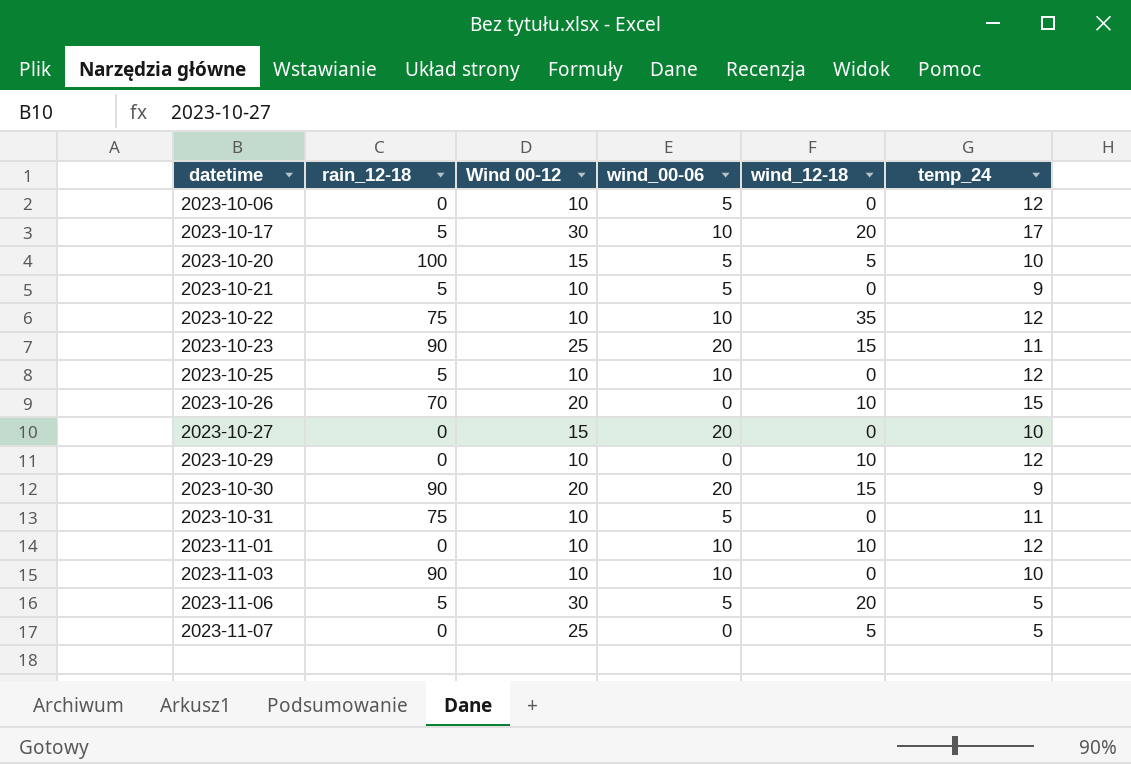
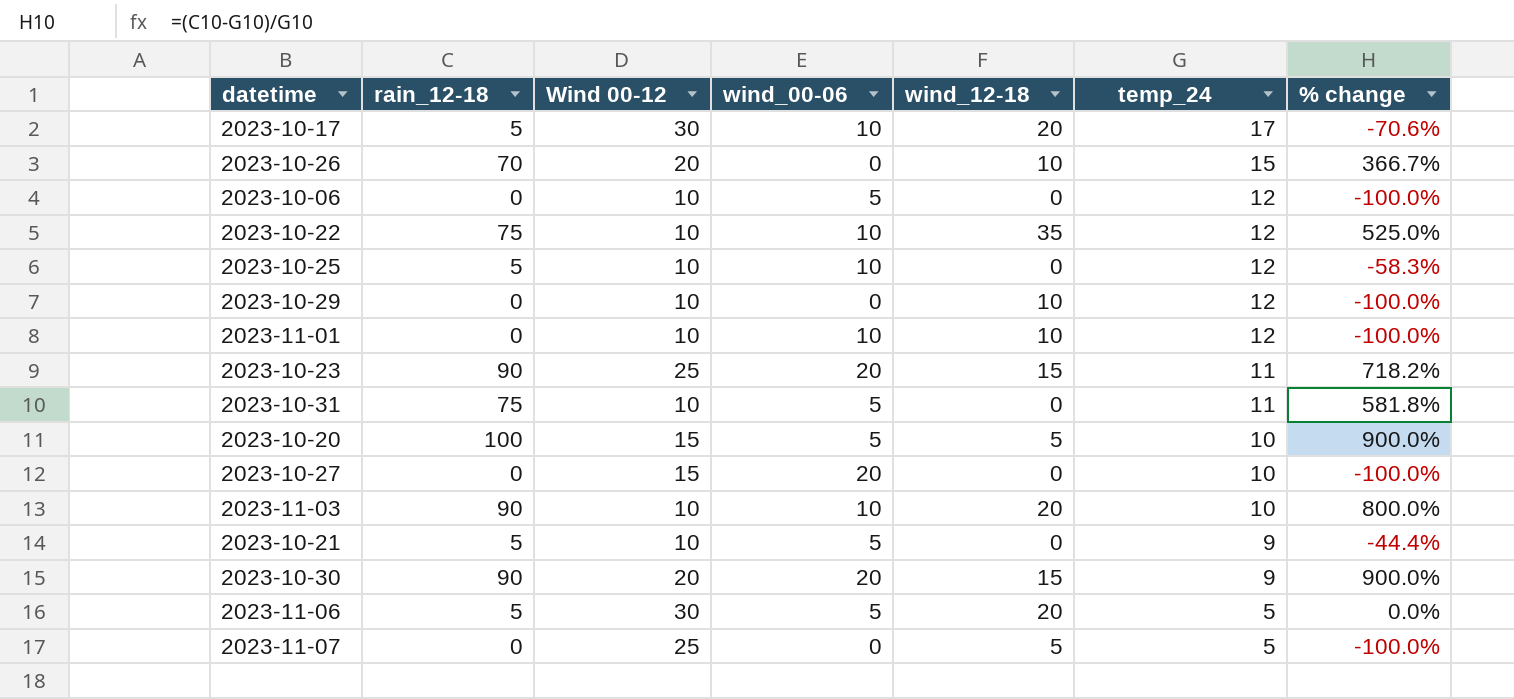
row order: datetime ascending -> temp_24 descending
column % change | formula: none -> ([rain_12-18] - [temp_24]) / [temp_24]
2023-11-03 | wind_12-18: 0 -> 20

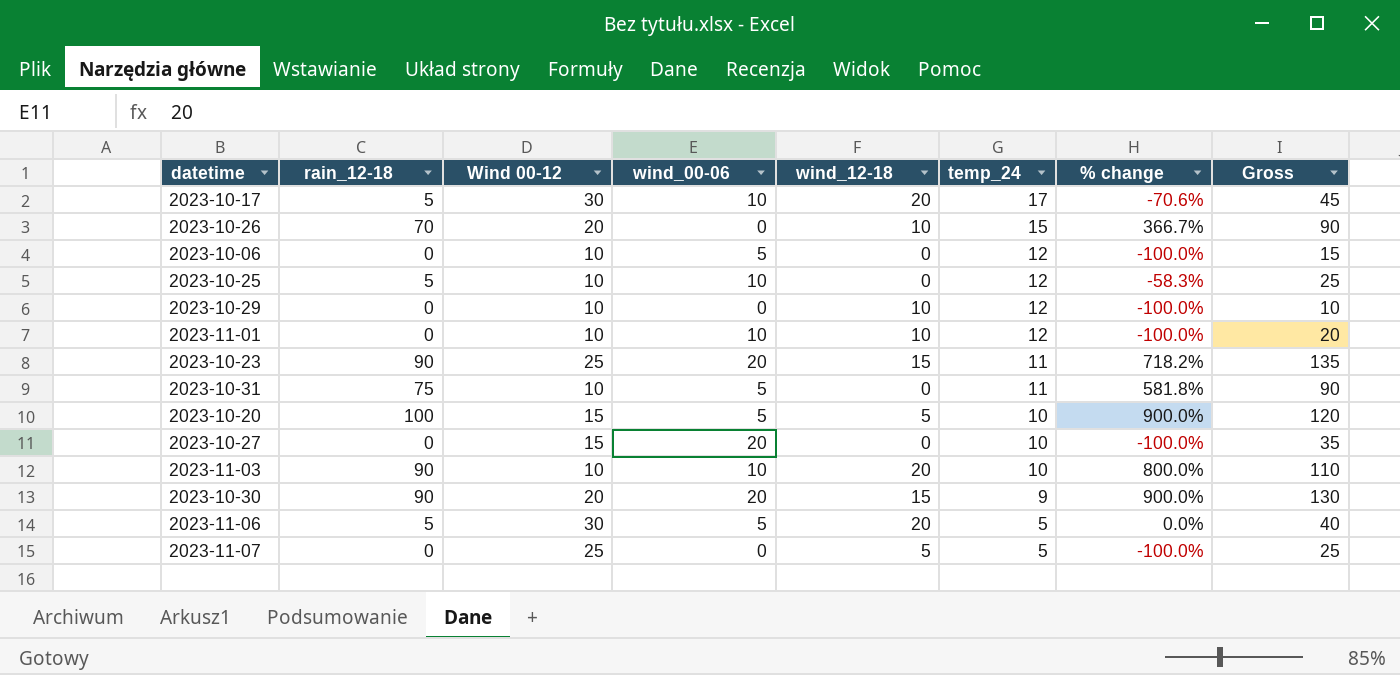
column Gross | formula: none -> [rain_12-18] + [Wind 00-12] + [wind_00-06]
row 2023-10-22: 75 | 10 | 10 | 35 | 12 | 525.0% -> none
row 2023-10-21: 5 | 10 | 5 | 0 | 9 | -44.4% -> none

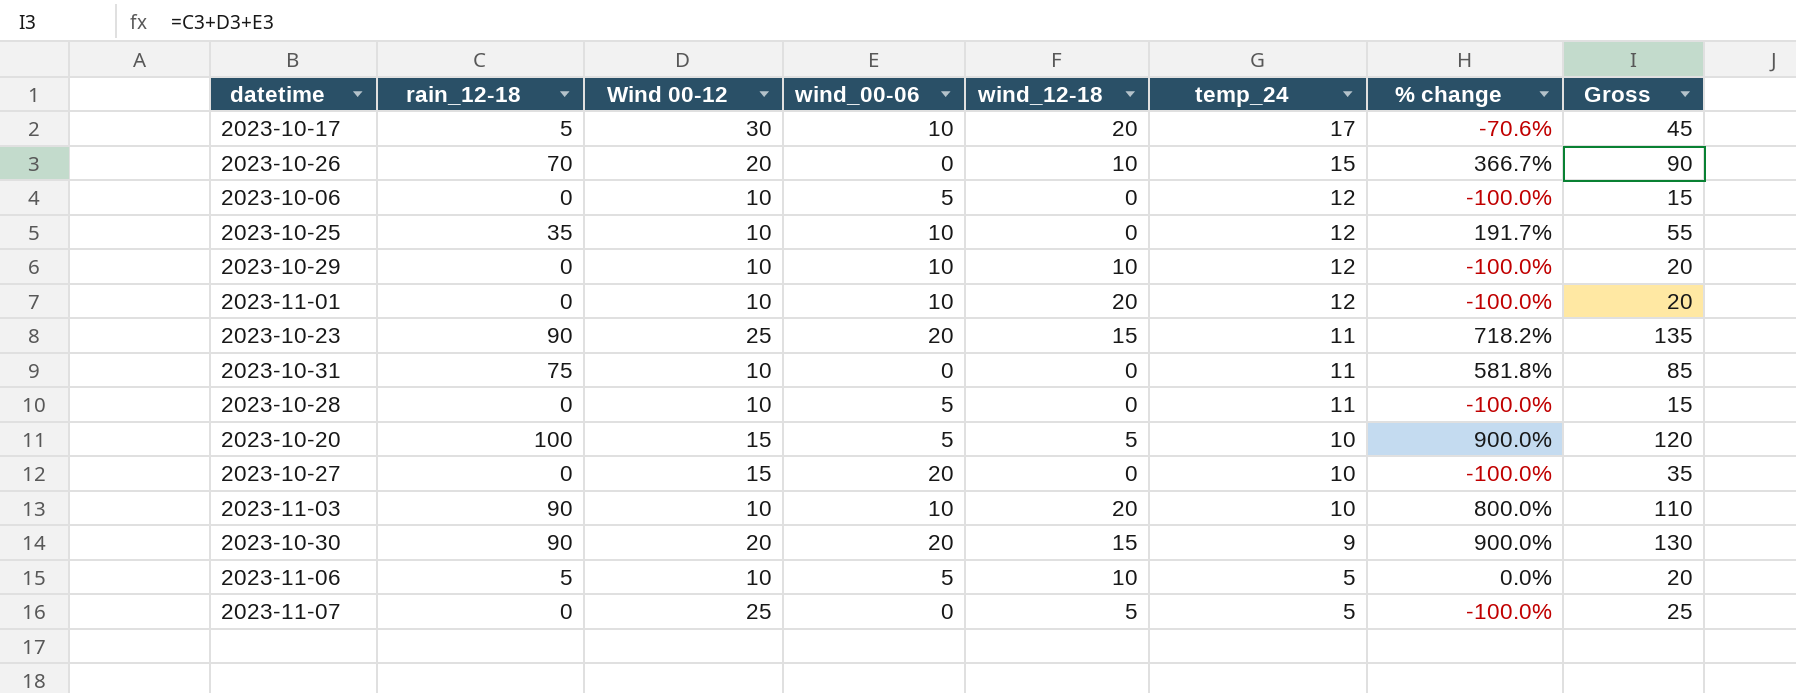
2023-10-25 | rain_12-18: 5 -> 35
2023-10-25 | % change: -58.3% -> 191.7%
2023-10-25 | Gross: 25 -> 55
2023-10-29 | wind_00-06: 0 -> 10
2023-10-29 | Gross: 10 -> 20
2023-11-01 | wind_12-18: 10 -> 20
2023-10-31 | wind_00-06: 5 -> 0
2023-10-31 | Gross: 90 -> 85
row 2023-10-28: none -> 0 | 10 | 5 | 0 | 11 | -100.0% | 15
2023-11-06 | Wind 00-12: 30 -> 10
2023-11-06 | wind_12-18: 20 -> 10
2023-11-06 | Gross: 40 -> 20

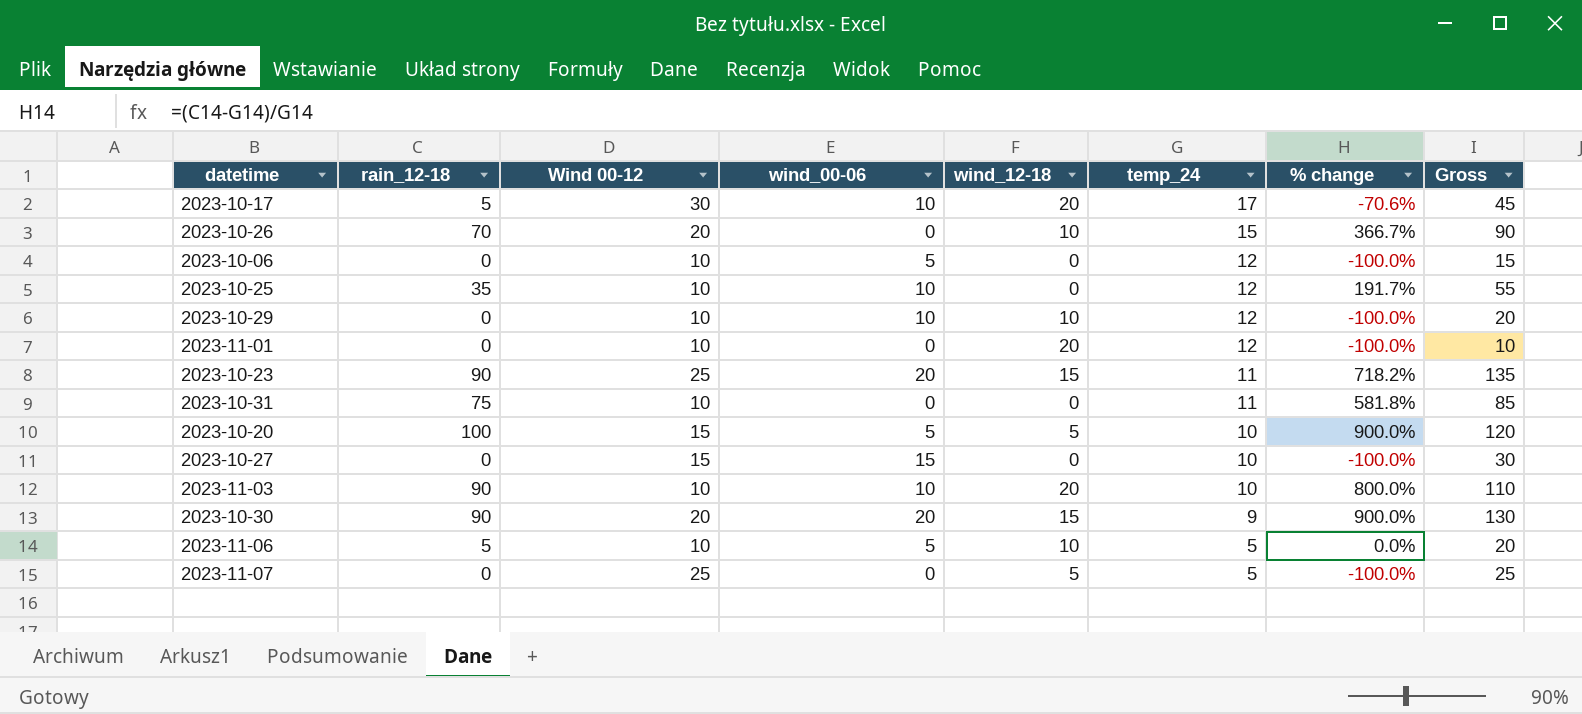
row 2023-10-28: 0 | 10 | 5 | 0 | 11 | -100.0% | 15 -> none
2023-11-01 | wind_00-06: 10 -> 0
2023-11-01 | Gross: 20 -> 10
2023-10-27 | wind_00-06: 20 -> 15
2023-10-27 | Gross: 35 -> 30

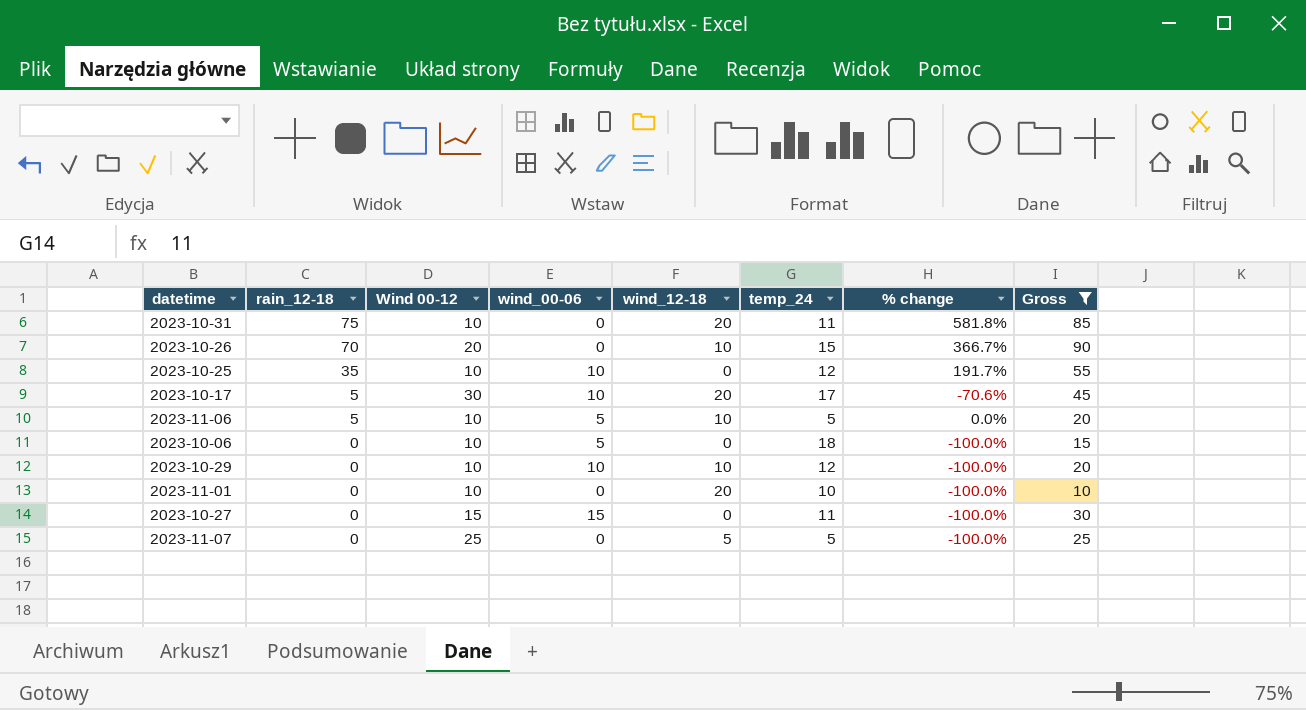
filter: none -> Gross <= 90
row order: temp_24 descending -> rain_12-18 descending
2023-10-31 | wind_12-18: 0 -> 20
2023-10-06 | temp_24: 12 -> 18
2023-11-01 | temp_24: 12 -> 10
2023-10-27 | temp_24: 10 -> 11

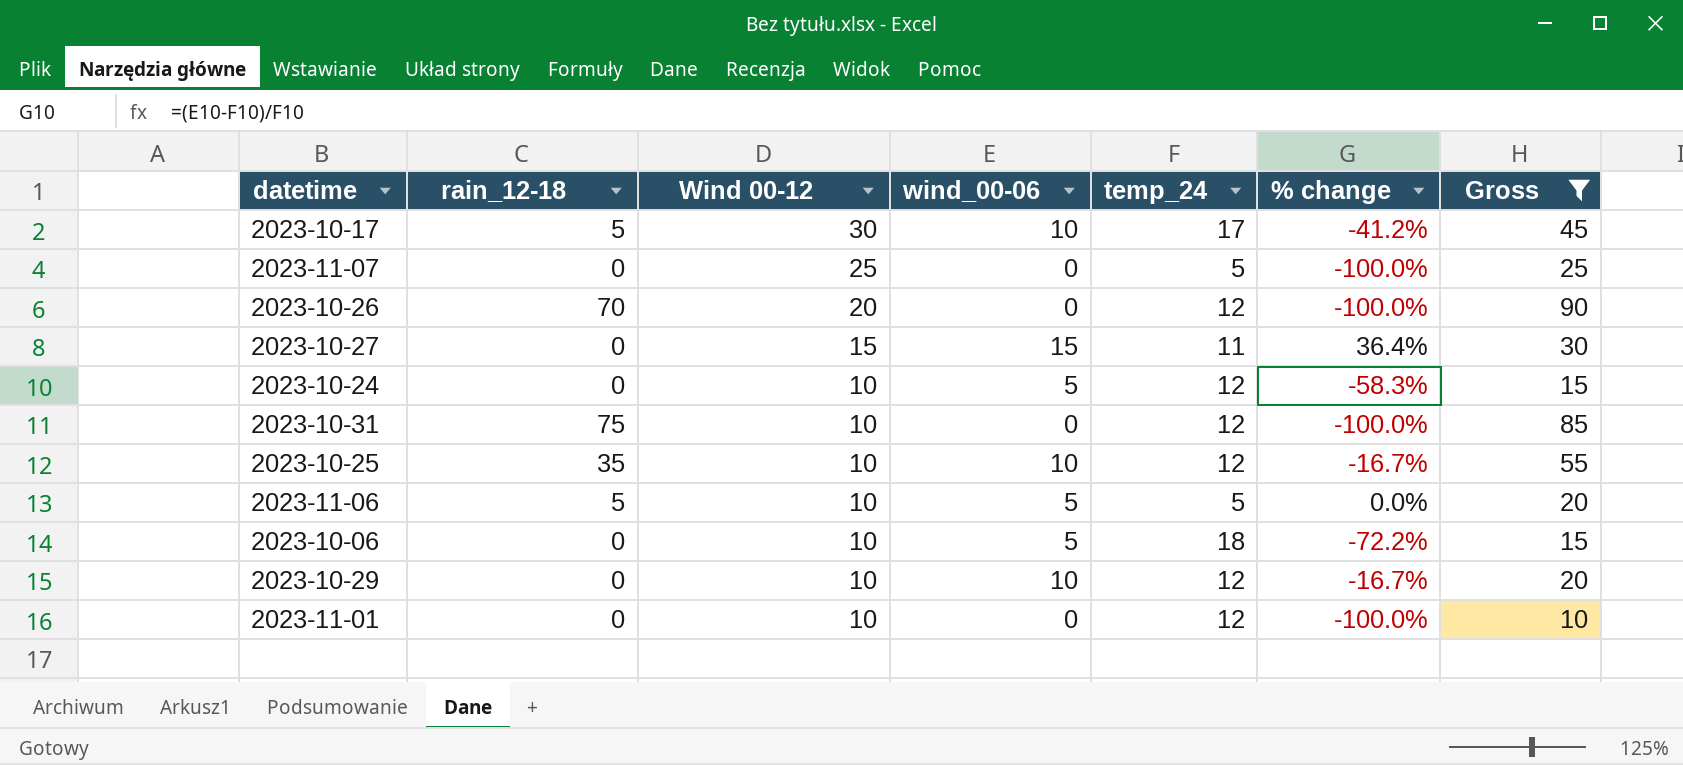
row order: rain_12-18 descending -> Wind 00-12 descending
column wind_12-18 | position: 5 -> none
column % change | formula: ([rain_12-18] - [temp_24]) / [temp_24] -> ([wind_00-06] - [temp_24]) / [temp_24]
2023-10-26 | temp_24: 15 -> 12
row 2023-10-24: none -> 0 | 10 | 5 | 12 | -58.3% | 15
2023-10-31 | temp_24: 11 -> 12
2023-11-01 | temp_24: 10 -> 12

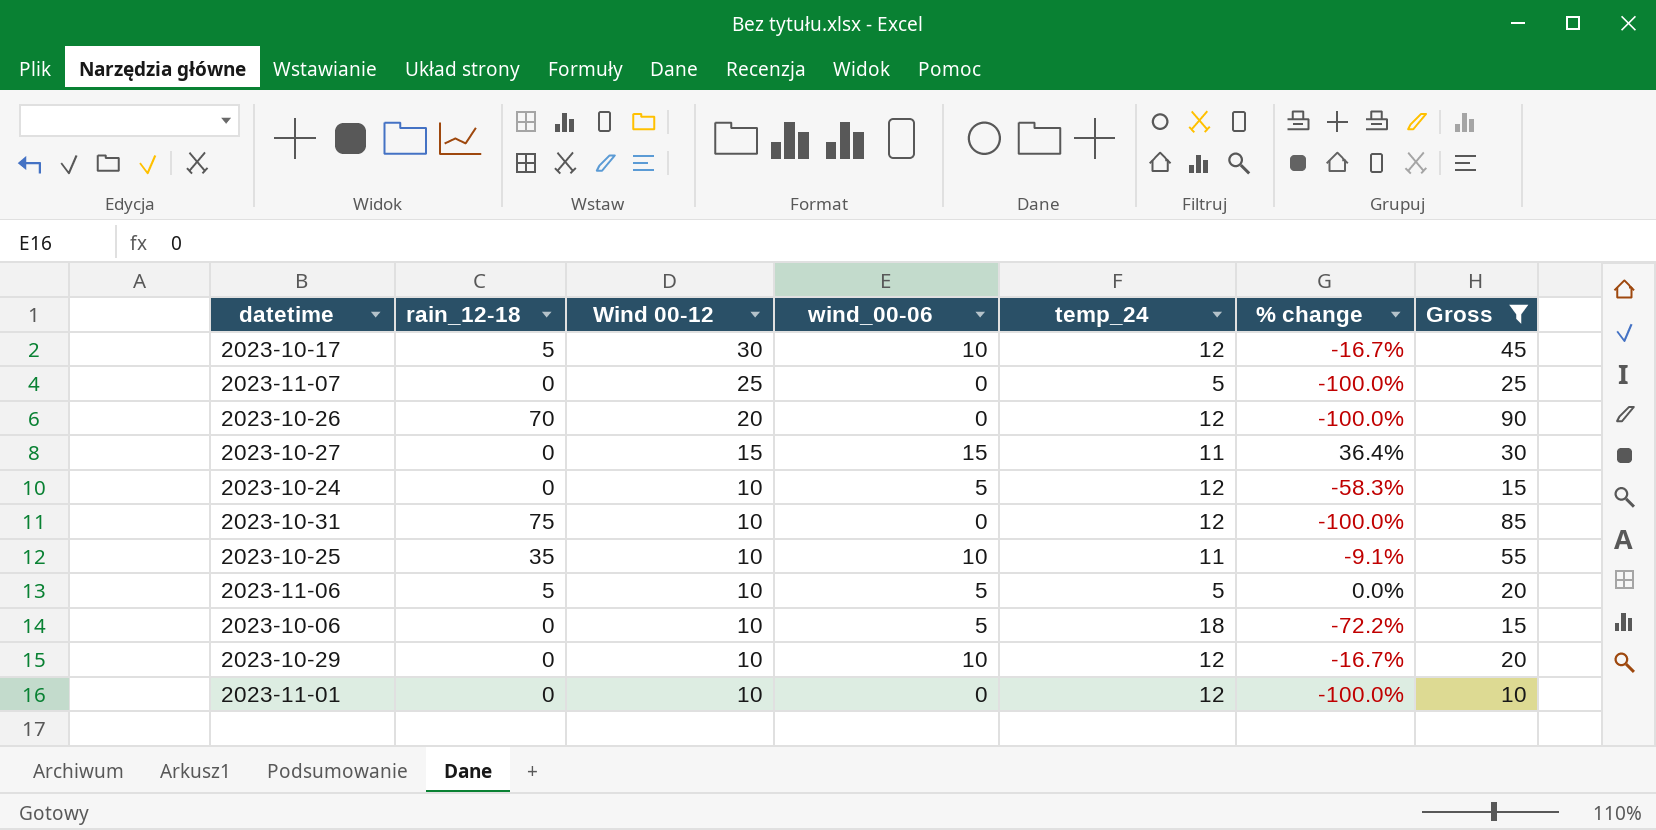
2023-10-17 | temp_24: 17 -> 12
2023-10-17 | % change: -41.2% -> -16.7%
2023-10-25 | temp_24: 12 -> 11
2023-10-25 | % change: -16.7% -> -9.1%

